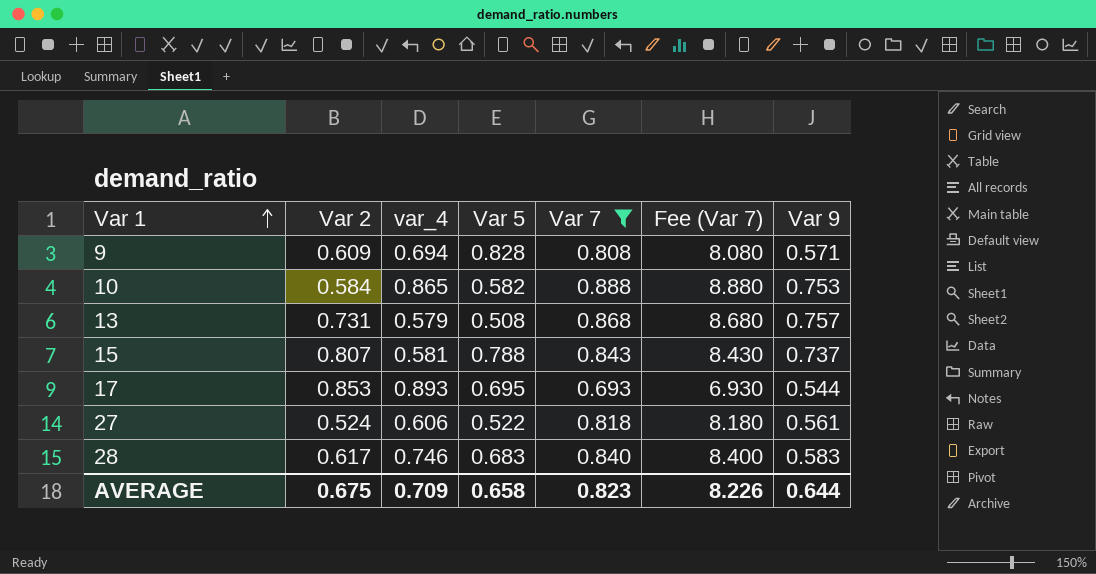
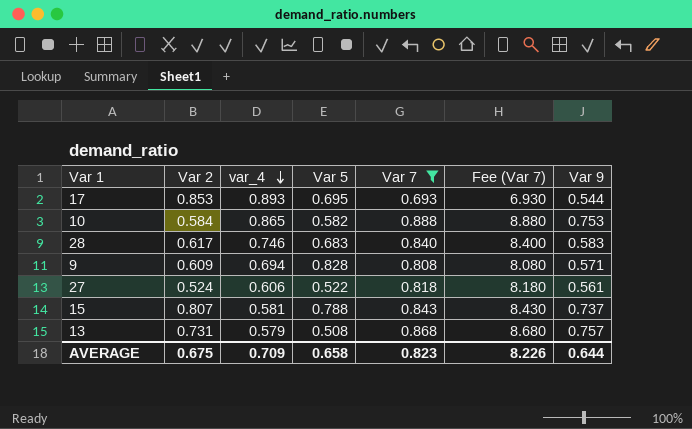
row order: Var 1 ascending -> var_4 descending

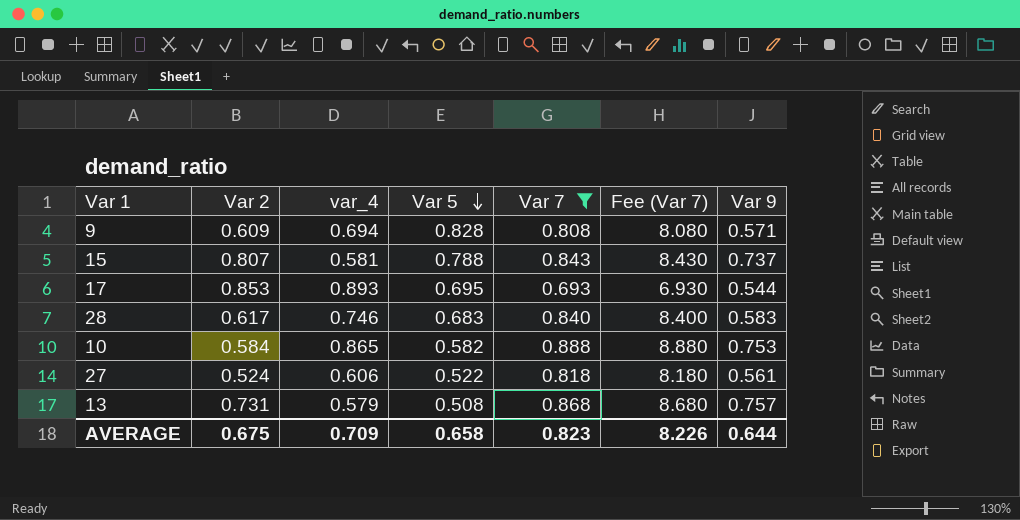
row order: var_4 descending -> Var 5 descending

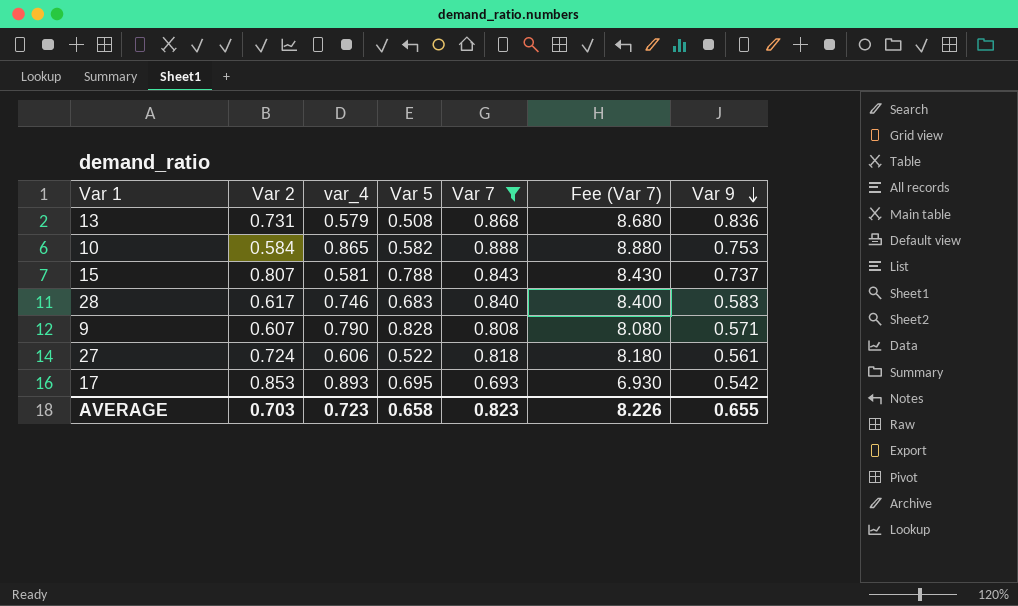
row order: Var 5 descending -> Var 9 descending
13 | Var 9: 0.757 -> 0.836
9 | Var 2: 0.609 -> 0.607
9 | var_4: 0.694 -> 0.790
27 | Var 2: 0.524 -> 0.724
17 | Var 9: 0.544 -> 0.542
AVERAGE | Var 2: 0.675 -> 0.703
AVERAGE | var_4: 0.709 -> 0.723
AVERAGE | Var 9: 0.644 -> 0.655

